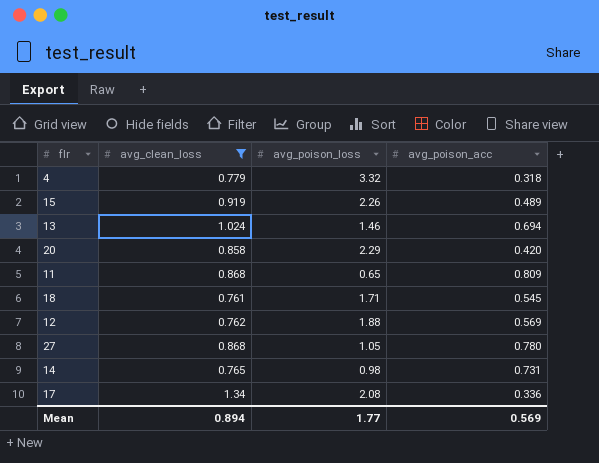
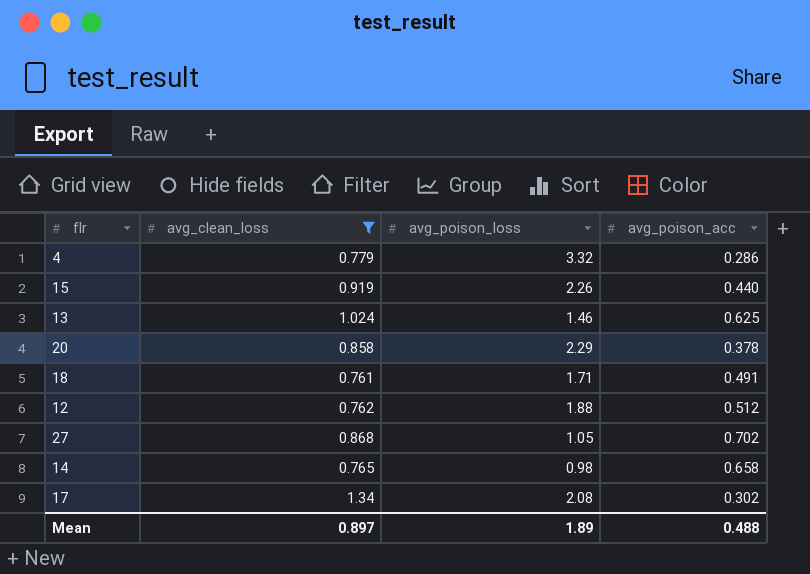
row 11: 0.868 | 0.65 | 0.809 -> none
4 | avg_poison_acc: 0.318 -> 0.286
15 | avg_poison_acc: 0.489 -> 0.440
13 | avg_poison_acc: 0.694 -> 0.625
20 | avg_poison_acc: 0.420 -> 0.378
18 | avg_poison_acc: 0.545 -> 0.491
12 | avg_poison_acc: 0.569 -> 0.512
27 | avg_poison_acc: 0.780 -> 0.702
14 | avg_poison_acc: 0.731 -> 0.658
17 | avg_poison_acc: 0.336 -> 0.302
Mean | avg_clean_loss: 0.894 -> 0.897
Mean | avg_poison_loss: 1.77 -> 1.89
Mean | avg_poison_acc: 0.569 -> 0.488

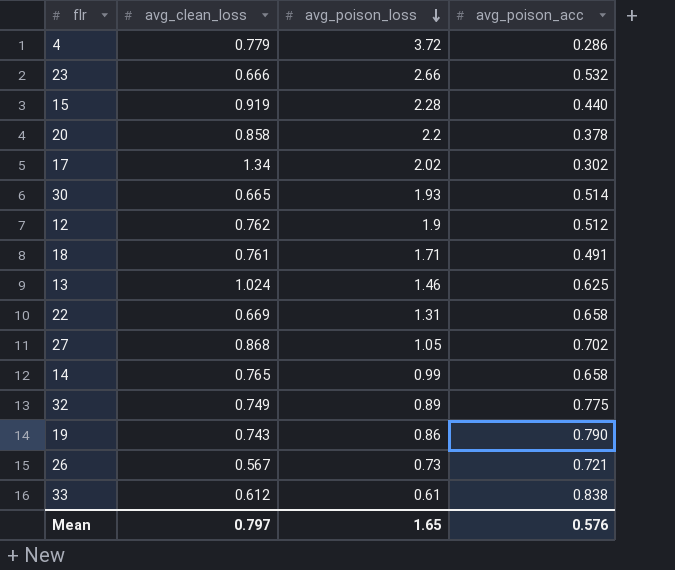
filter: avg_clean_loss >= 0.761 -> none
row order: none -> avg_poison_loss descending
4 | avg_poison_loss: 3.32 -> 3.72
15 | avg_poison_loss: 2.26 -> 2.28
20 | avg_poison_loss: 2.29 -> 2.2
17 | avg_poison_loss: 2.08 -> 2.02
12 | avg_poison_loss: 1.88 -> 1.9
14 | avg_poison_loss: 0.98 -> 0.99
Mean | avg_clean_loss: 0.897 -> 0.797
Mean | avg_poison_loss: 1.89 -> 1.65
Mean | avg_poison_acc: 0.488 -> 0.576

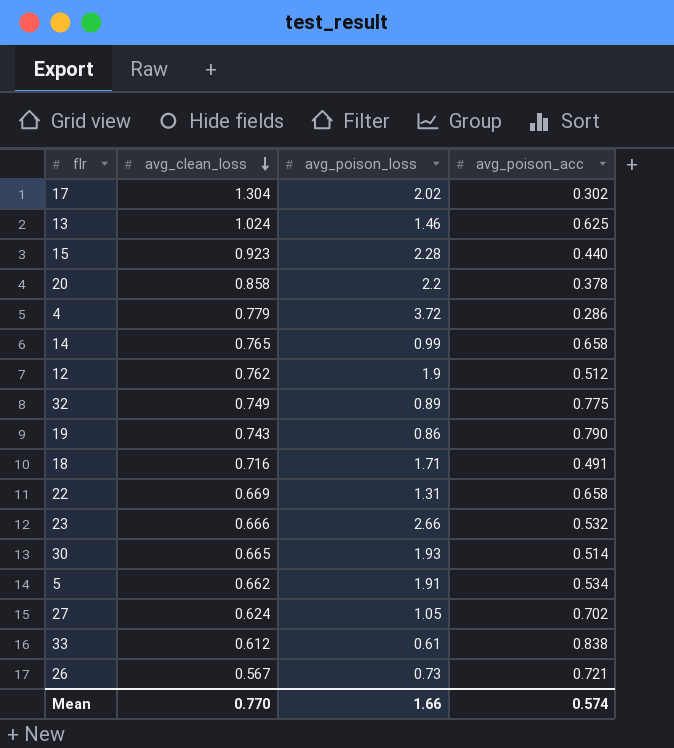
row order: avg_poison_loss descending -> avg_clean_loss descending
17 | avg_clean_loss: 1.34 -> 1.304
15 | avg_clean_loss: 0.919 -> 0.923
18 | avg_clean_loss: 0.761 -> 0.716
row 5: none -> 0.662 | 1.91 | 0.534
27 | avg_clean_loss: 0.868 -> 0.624
Mean | avg_clean_loss: 0.797 -> 0.770
Mean | avg_poison_loss: 1.65 -> 1.66
Mean | avg_poison_acc: 0.576 -> 0.574

